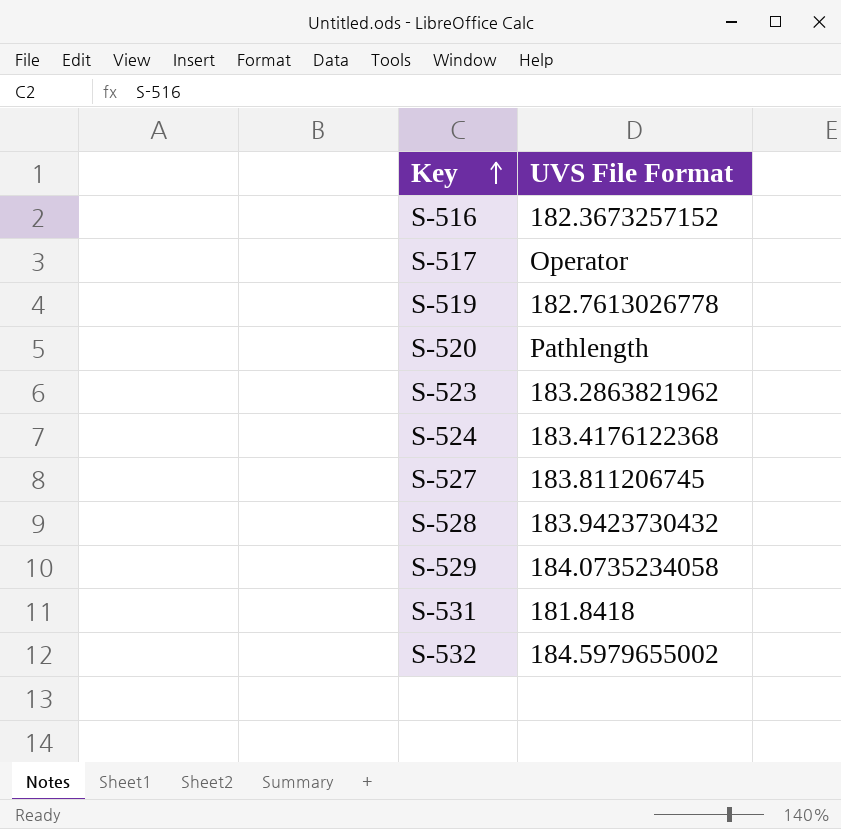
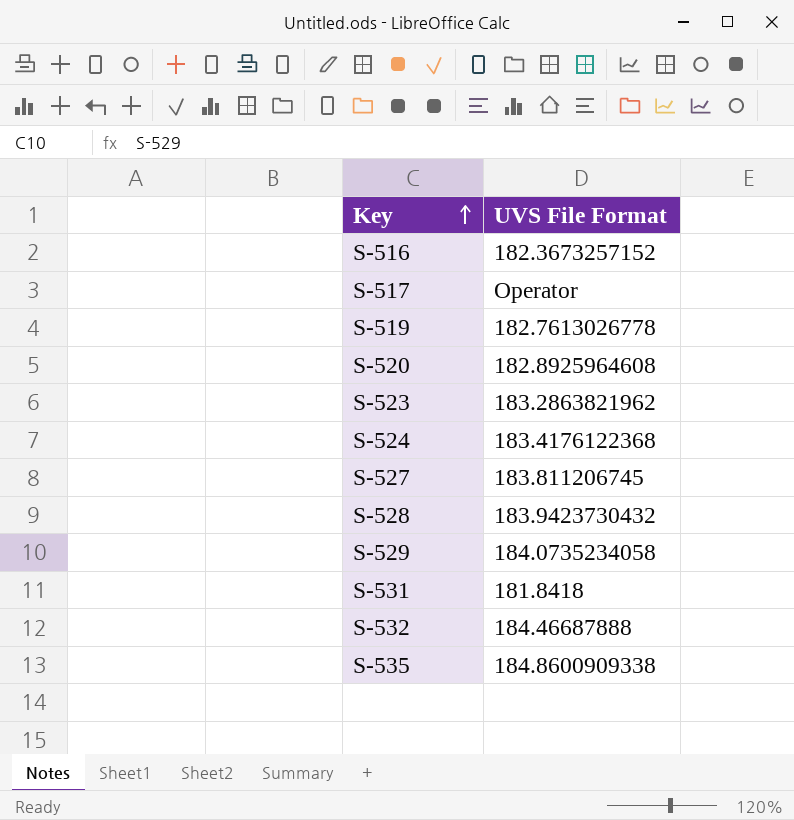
S-520 | UVS File Format: Pathlength -> 182.8925964608
S-532 | UVS File Format: 184.5979655002 -> 184.46687888
row S-535: none -> 184.8600909338

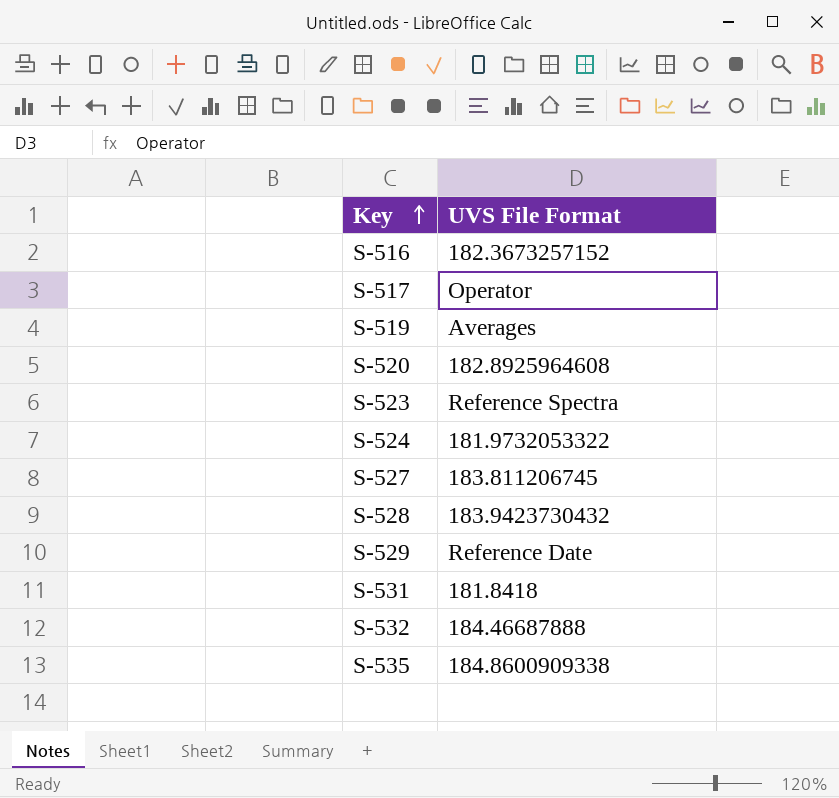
S-519 | UVS File Format: 182.7613026778 -> Averages
S-523 | UVS File Format: 183.2863821962 -> Reference Spectra
S-524 | UVS File Format: 183.4176122368 -> 181.9732053322
S-529 | UVS File Format: 184.0735234058 -> Reference Date

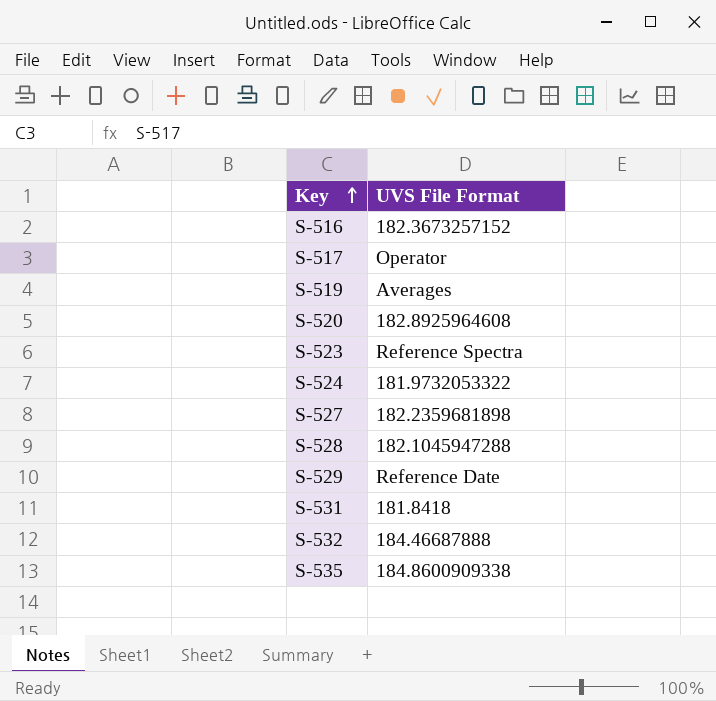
S-527 | UVS File Format: 183.811206745 -> 182.2359681898
S-528 | UVS File Format: 183.9423730432 -> 182.1045947288

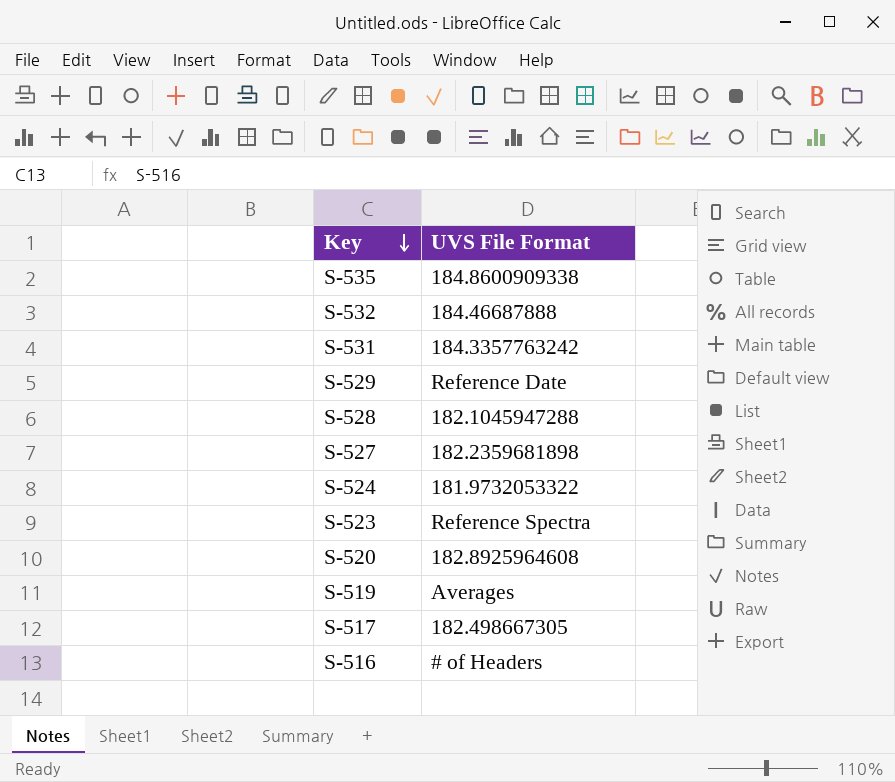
row order: Key ascending -> Key descending
S-531 | UVS File Format: 181.8418 -> 184.3357763242
S-517 | UVS File Format: Operator -> 182.498667305
S-516 | UVS File Format: 182.3673257152 -> # of Headers

